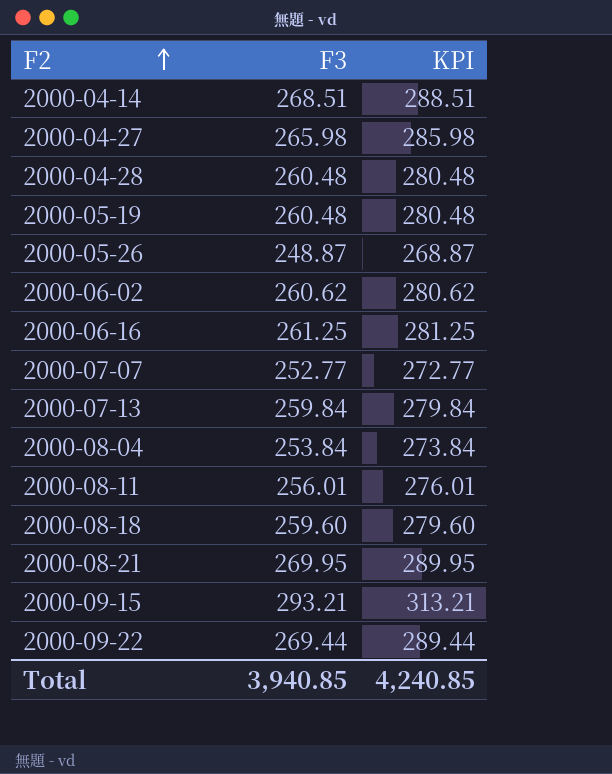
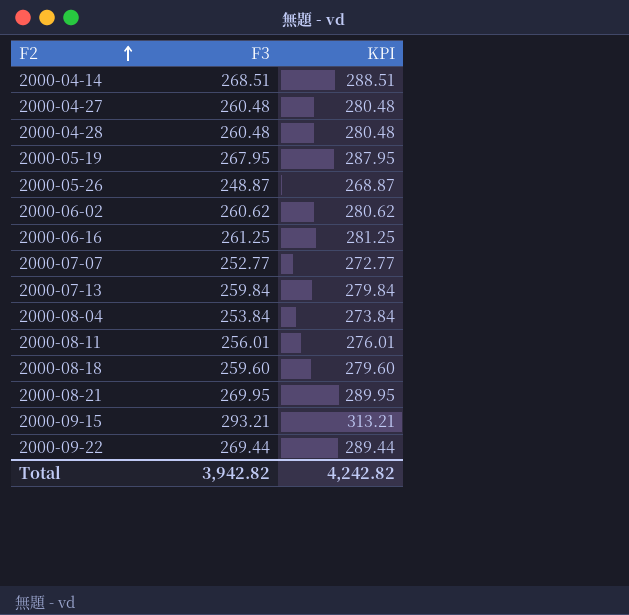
2000-04-27 | F3: 265.98 -> 260.48
2000-04-27 | KPI: 285.98 -> 280.48
2000-05-19 | F3: 260.48 -> 267.95
2000-05-19 | KPI: 280.48 -> 287.95
Total | F3: 3,940.85 -> 3,942.82
Total | KPI: 4,240.85 -> 4,242.82

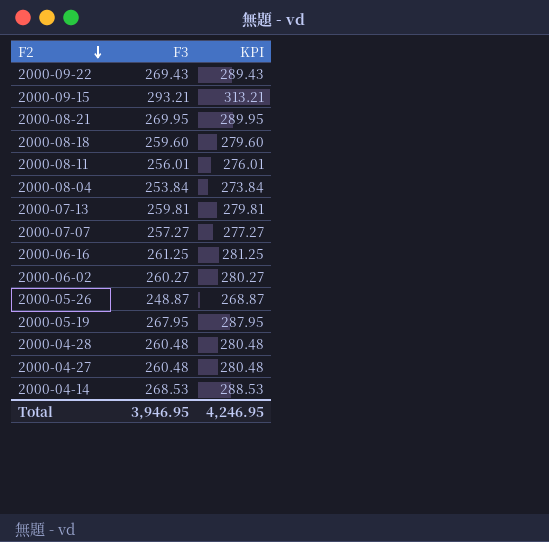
row order: F2 ascending -> F2 descending
2000-09-22 | F3: 269.44 -> 269.43
2000-09-22 | KPI: 289.44 -> 289.43
2000-07-13 | F3: 259.84 -> 259.81
2000-07-13 | KPI: 279.84 -> 279.81
2000-07-07 | F3: 252.77 -> 257.27
2000-07-07 | KPI: 272.77 -> 277.27
2000-06-02 | F3: 260.62 -> 260.27
2000-06-02 | KPI: 280.62 -> 280.27
2000-04-14 | F3: 268.51 -> 268.53
2000-04-14 | KPI: 288.51 -> 288.53
Total | F3: 3,942.82 -> 3,946.95
Total | KPI: 4,242.82 -> 4,246.95

